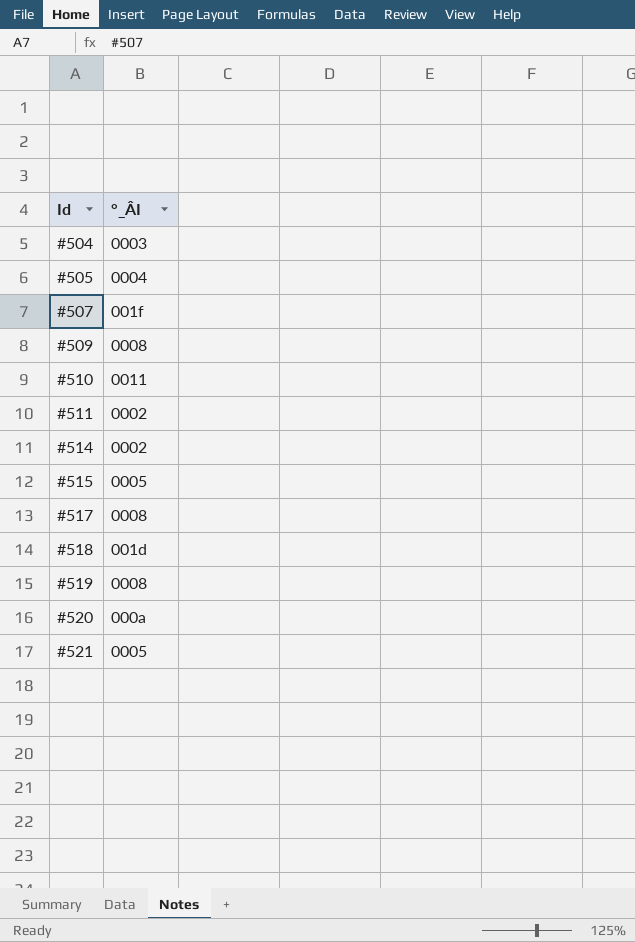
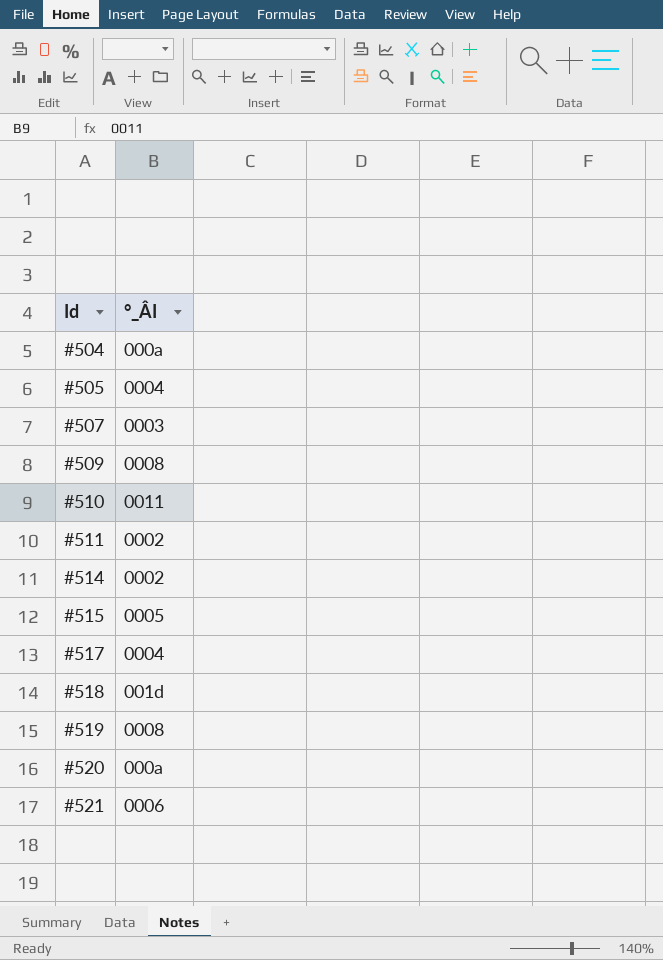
#504 | °_ÂI: 0003 -> 000a
#507 | °_ÂI: 001f -> 0003
#517 | °_ÂI: 0008 -> 0004
#521 | °_ÂI: 0005 -> 0006

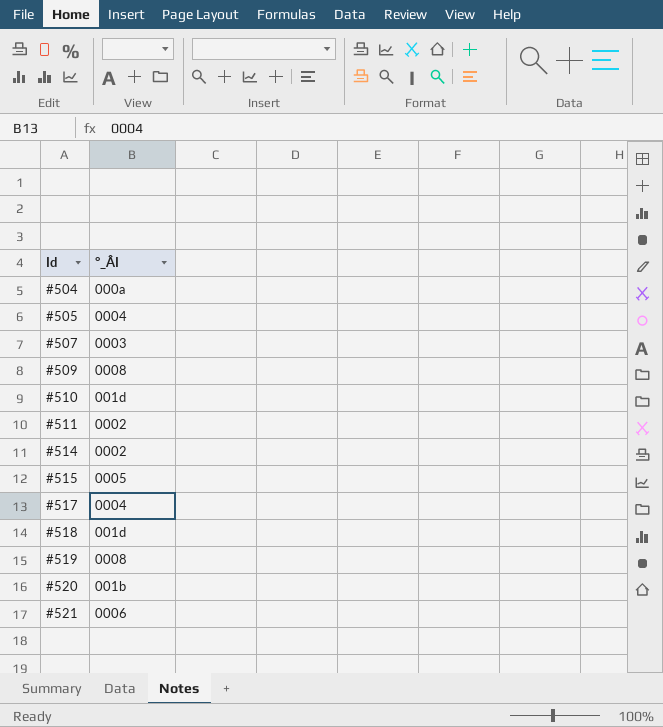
#510 | °_ÂI: 0011 -> 001d
#520 | °_ÂI: 000a -> 001b

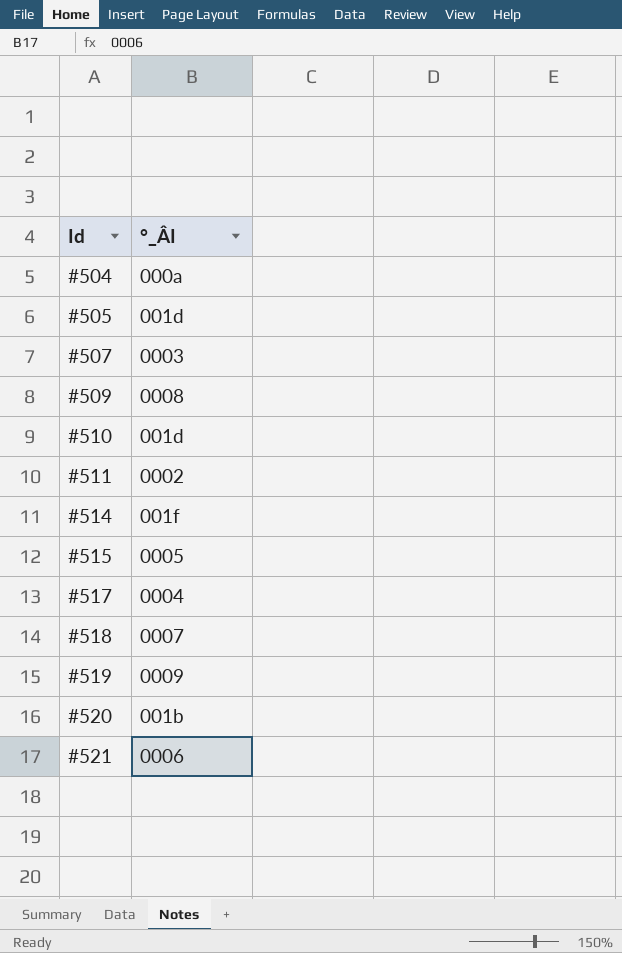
#505 | °_ÂI: 0004 -> 001d
#514 | °_ÂI: 0002 -> 001f
#518 | °_ÂI: 001d -> 0007
#519 | °_ÂI: 0008 -> 0009

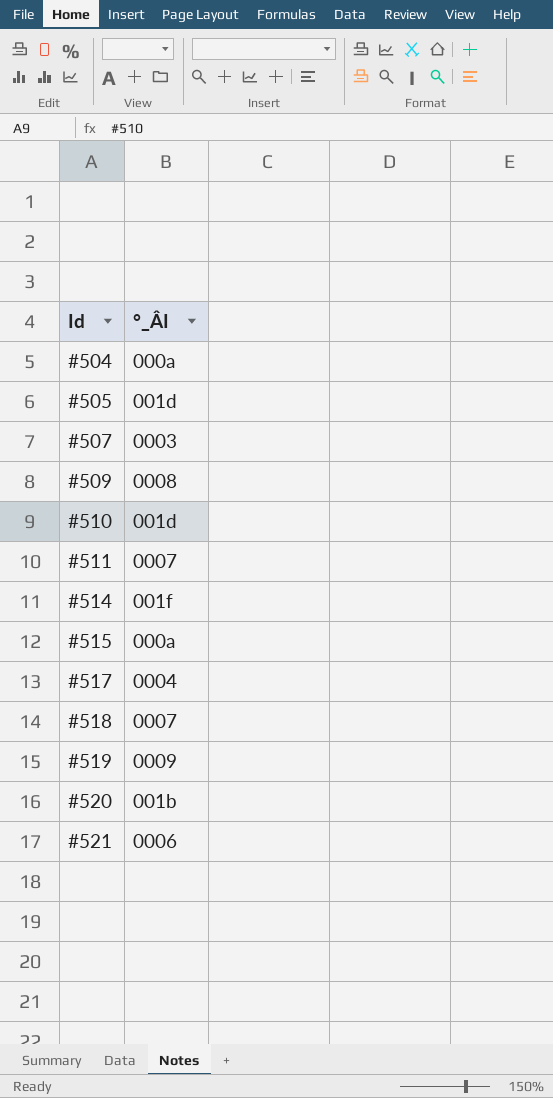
#511 | °_ÂI: 0002 -> 0007
#515 | °_ÂI: 0005 -> 000a

